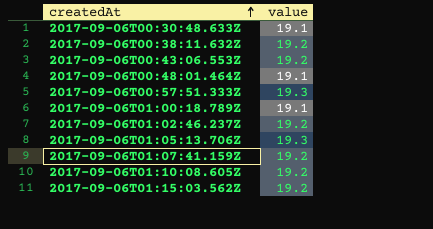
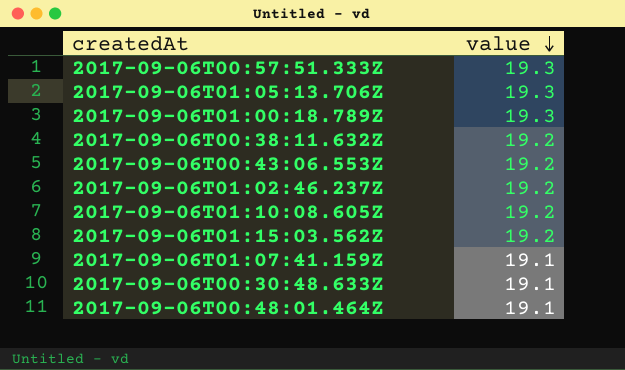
row order: createdAt ascending -> value descending
2017-09-06T01:00:18.789Z | value: 19.1 -> 19.3
2017-09-06T01:07:41.159Z | value: 19.2 -> 19.1

